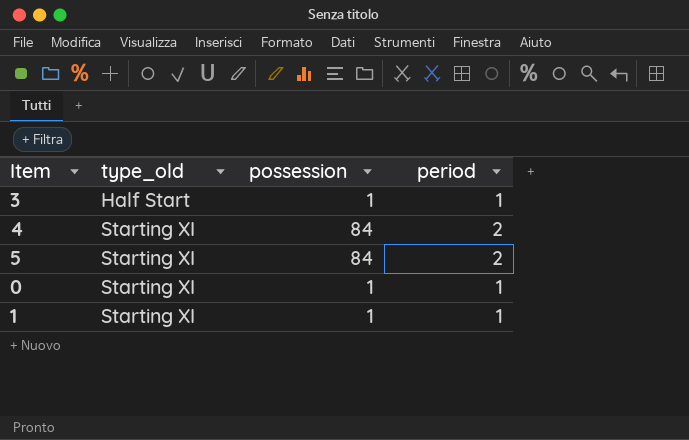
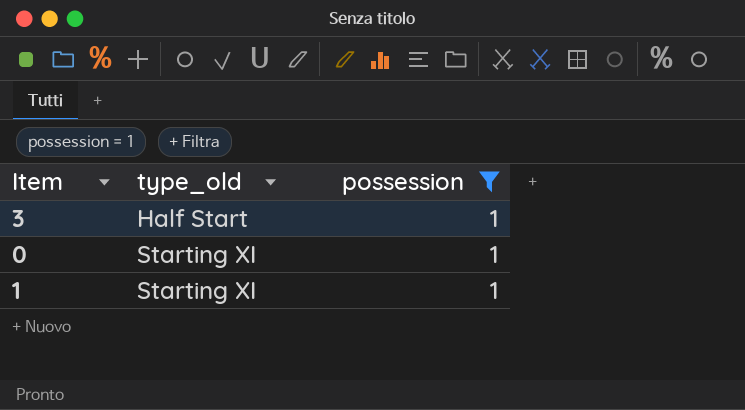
filter: none -> possession = 1
column period | position: 4 -> none

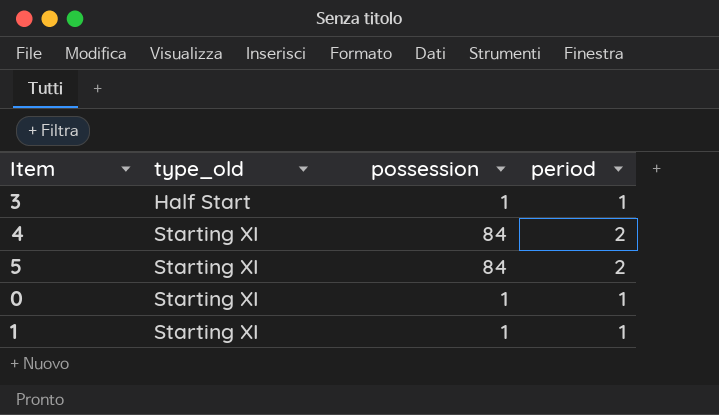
filter: possession = 1 -> none
column period | position: none -> 4

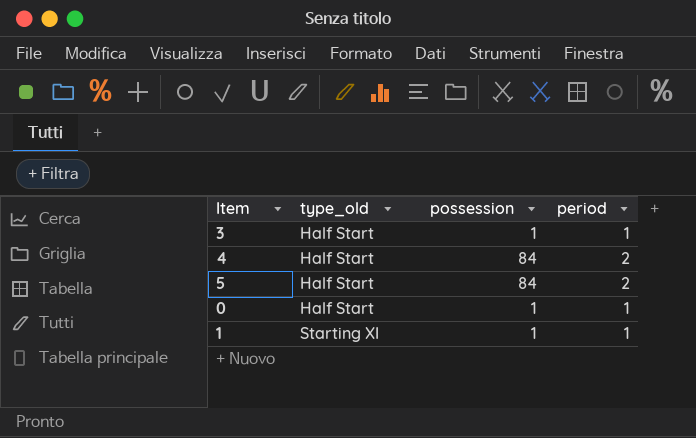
4 | type_old: Starting XI -> Half Start
5 | type_old: Starting XI -> Half Start
0 | type_old: Starting XI -> Half Start

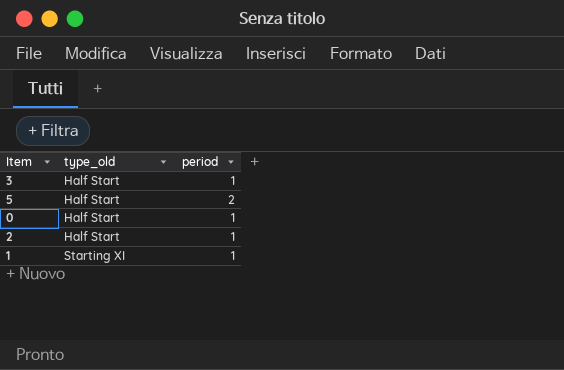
column possession | position: 3 -> none
row 4: Half Start | 84 | 2 -> none
row 2: none -> Half Start | 1

